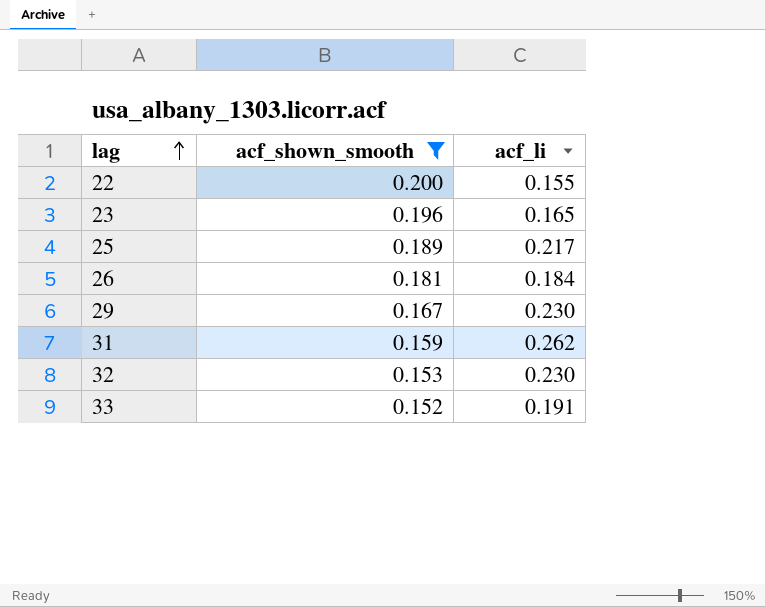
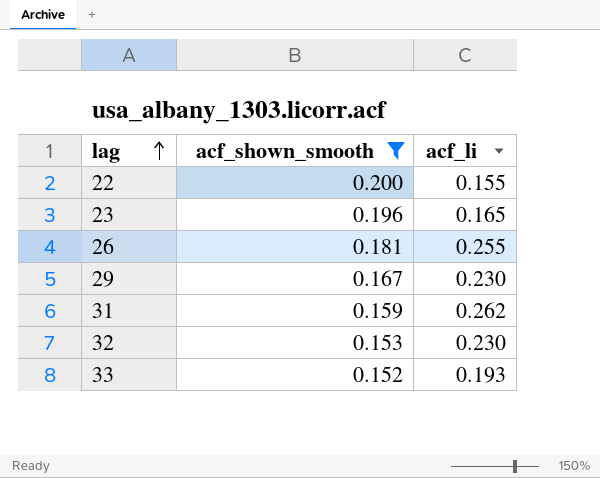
row 25: 0.189 | 0.217 -> none
26 | acf_li: 0.184 -> 0.255
33 | acf_li: 0.191 -> 0.193

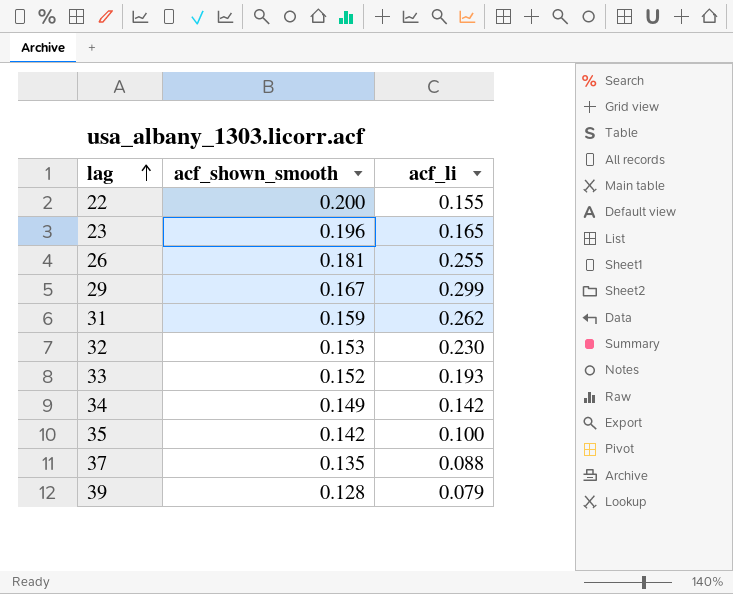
filter: acf_shown_smooth >= 0.152 -> none
29 | acf_li: 0.230 -> 0.299

